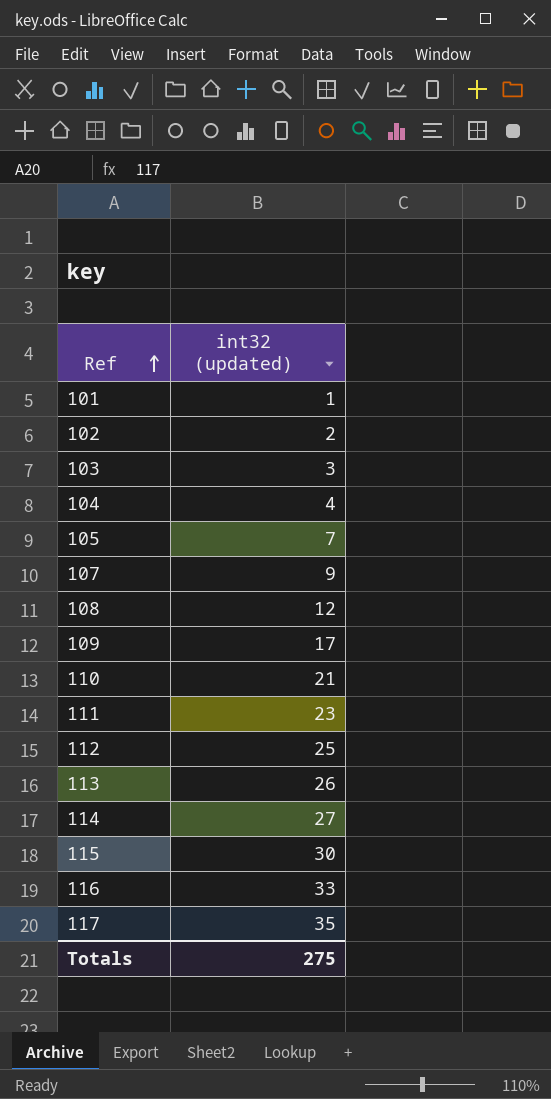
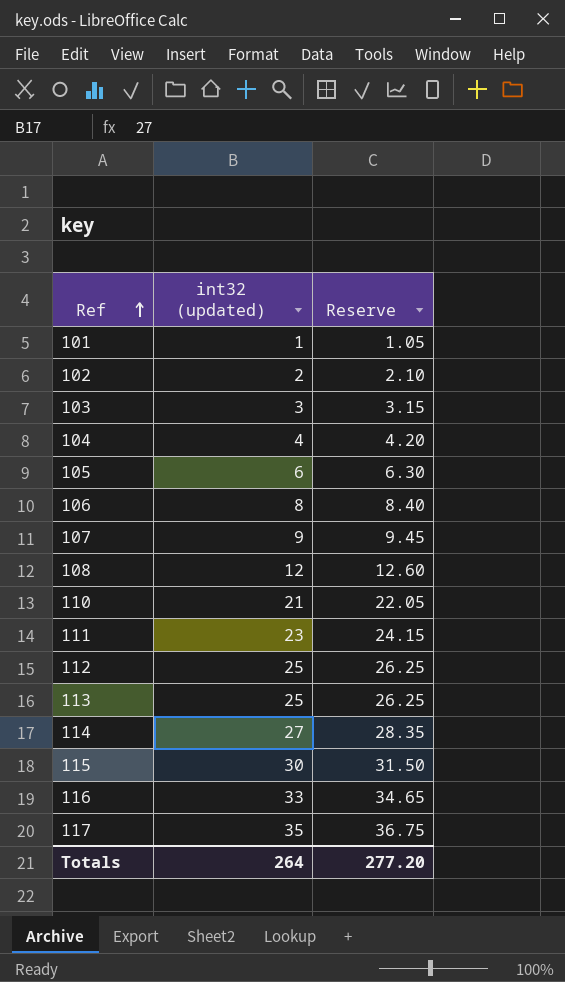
column Reserve | formula: none -> [int32 (updated)] * 1.05
row 109: 17 -> none
105 | int32 (updated): 7 -> 6
row 106: none -> 8 | 8.40
113 | int32 (updated): 26 -> 25
Totals | int32 (updated): 275 -> 264

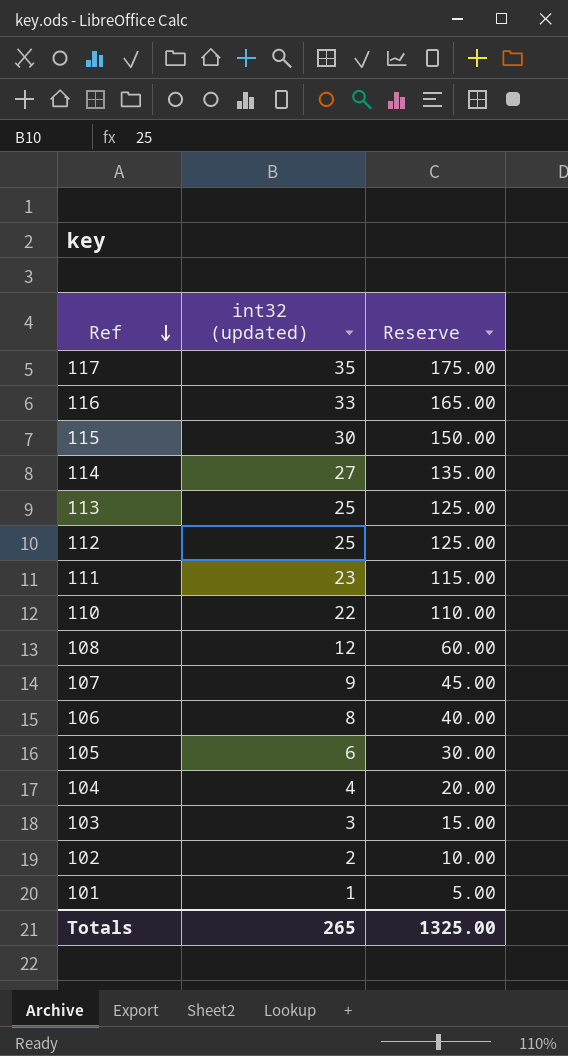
row order: Ref ascending -> Ref descending
column Reserve | formula: [int32 (updated)] * 1.05 -> [int32 (updated)] * 5
110 | int32 (updated): 21 -> 22
Totals | int32 (updated): 264 -> 265
Totals | Reserve: 277.20 -> 1325.00

